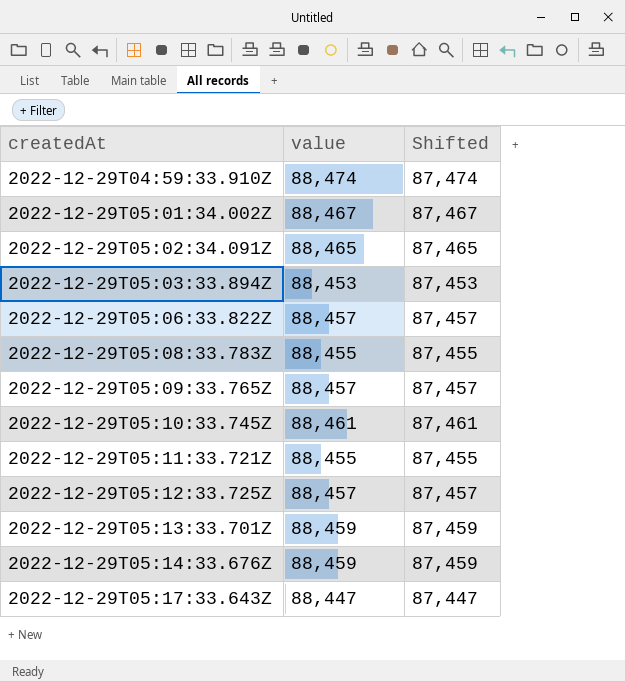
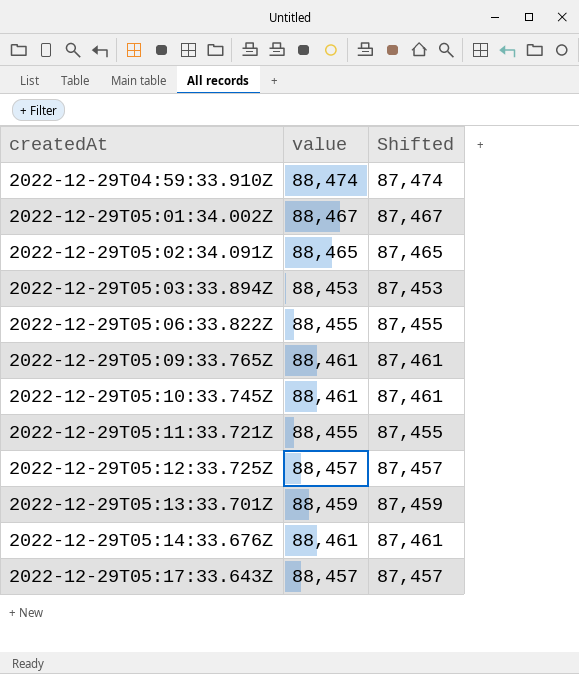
row 2022-12-29T05:08:33.783Z: 88,455 | 87,455 -> none
2022-12-29T05:06:33.822Z | value: 88,457 -> 88,455
2022-12-29T05:06:33.822Z | Shifted: 87,457 -> 87,455
2022-12-29T05:09:33.765Z | value: 88,457 -> 88,461
2022-12-29T05:09:33.765Z | Shifted: 87,457 -> 87,461
2022-12-29T05:14:33.676Z | value: 88,459 -> 88,461
2022-12-29T05:14:33.676Z | Shifted: 87,459 -> 87,461
2022-12-29T05:17:33.643Z | value: 88,447 -> 88,457
2022-12-29T05:17:33.643Z | Shifted: 87,447 -> 87,457

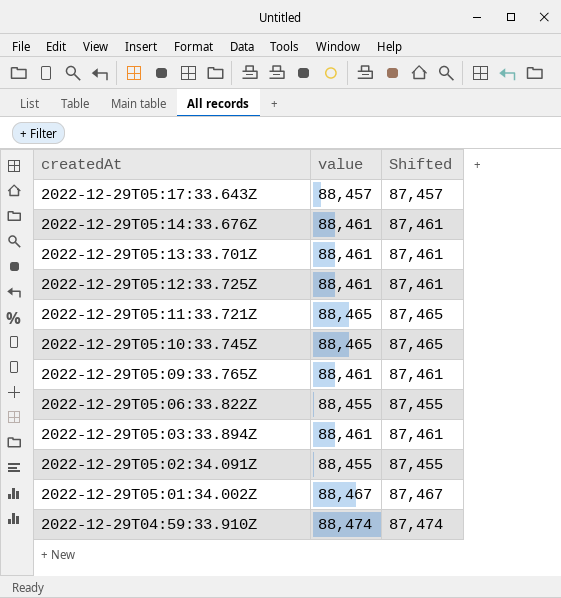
row order: createdAt ascending -> createdAt descending
2022-12-29T05:13:33.701Z | value: 88,459 -> 88,461
2022-12-29T05:13:33.701Z | Shifted: 87,459 -> 87,461
2022-12-29T05:12:33.725Z | value: 88,457 -> 88,461
2022-12-29T05:12:33.725Z | Shifted: 87,457 -> 87,461
2022-12-29T05:11:33.721Z | value: 88,455 -> 88,465
2022-12-29T05:11:33.721Z | Shifted: 87,455 -> 87,465
2022-12-29T05:10:33.745Z | value: 88,461 -> 88,465
2022-12-29T05:10:33.745Z | Shifted: 87,461 -> 87,465
2022-12-29T05:03:33.894Z | value: 88,453 -> 88,461
2022-12-29T05:03:33.894Z | Shifted: 87,453 -> 87,461
2022-12-29T05:02:34.091Z | value: 88,465 -> 88,455
2022-12-29T05:02:34.091Z | Shifted: 87,465 -> 87,455

